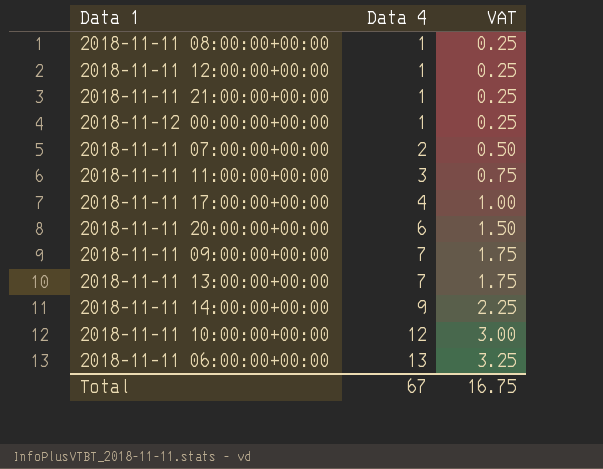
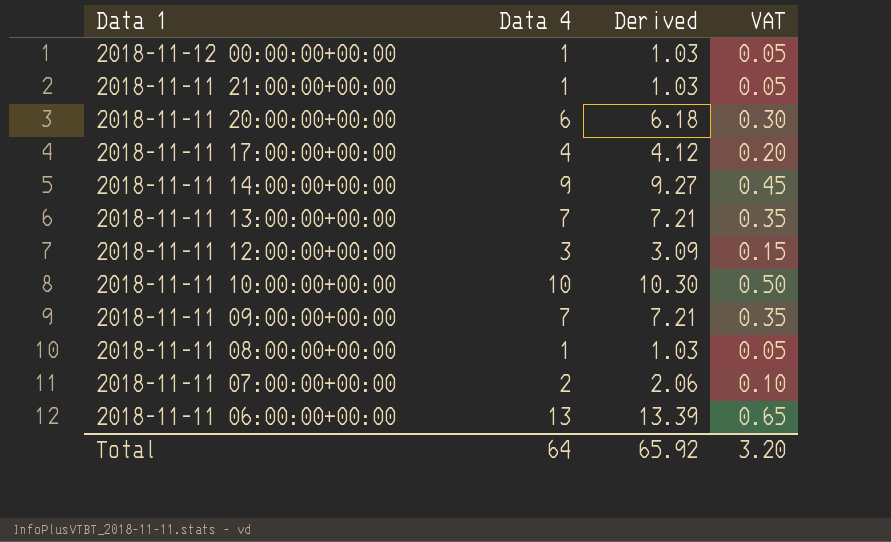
row order: Data 4 ascending -> Data 1 descending
column Derived | formula: none -> [Data 4] * 1.03
column VAT | formula: [Data 4] * 0.25 -> [Data 4] * 0.05
row 2018-11-11 11:00:00+00:00: 3 | 0.75 -> none
2018-11-11 12:00:00+00:00 | Data 4: 1 -> 3
2018-11-11 10:00:00+00:00 | Data 4: 12 -> 10
Total | Data 4: 67 -> 64
Total | VAT: 16.75 -> 3.20

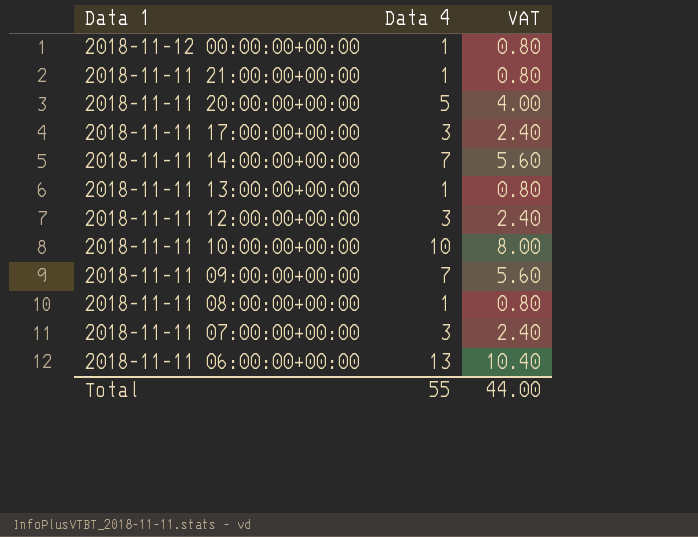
column Derived | formula: [Data 4] * 1.03 -> none
column VAT | formula: [Data 4] * 0.05 -> [Data 4] * 0.8
2018-11-11 20:00:00+00:00 | Data 4: 6 -> 5
2018-11-11 17:00:00+00:00 | Data 4: 4 -> 3
2018-11-11 14:00:00+00:00 | Data 4: 9 -> 7
2018-11-11 13:00:00+00:00 | Data 4: 7 -> 1
2018-11-11 07:00:00+00:00 | Data 4: 2 -> 3
Total | Data 4: 64 -> 55
Total | VAT: 3.20 -> 44.00

